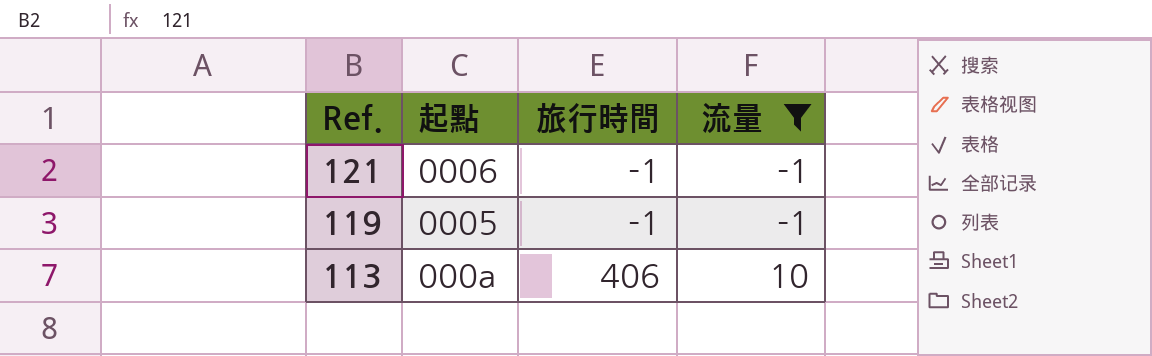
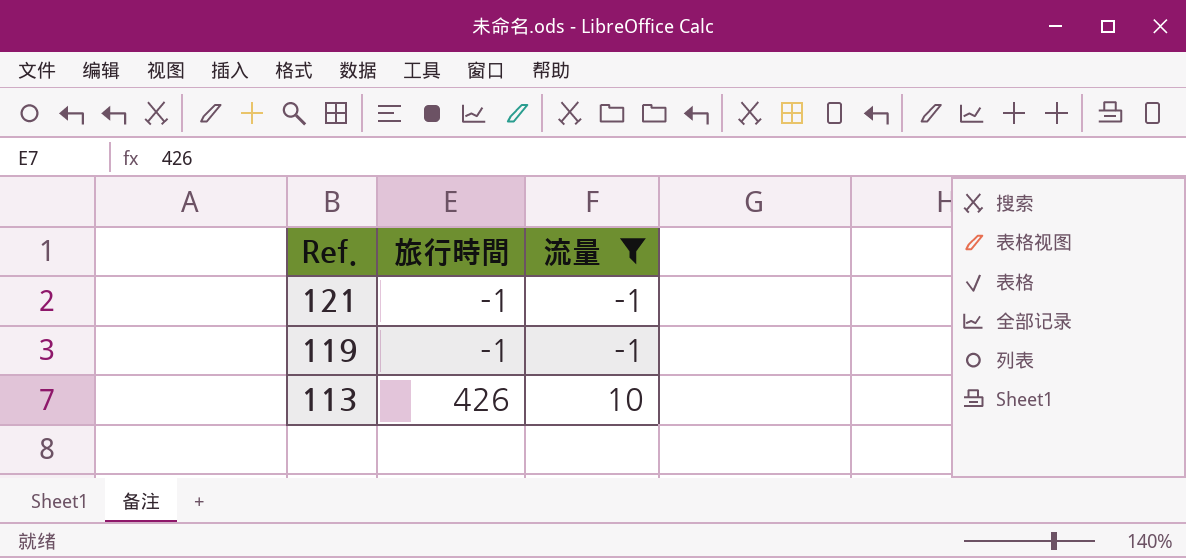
column 起點 | position: 2 -> none
113 | 旅行時間: 406 -> 426

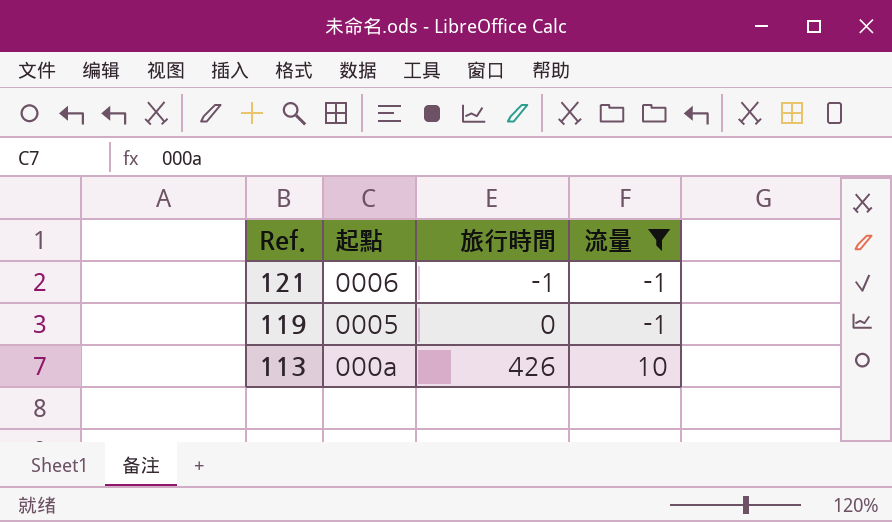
column 起點 | position: none -> 2
119 | 旅行時間: -1 -> 0

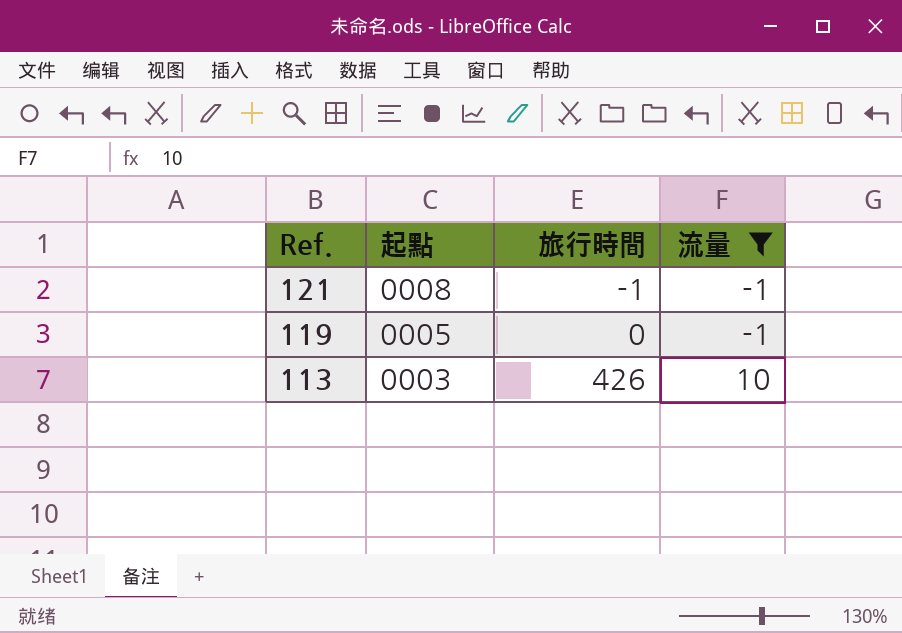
121 | 起點: 0006 -> 0008
113 | 起點: 000a -> 0003

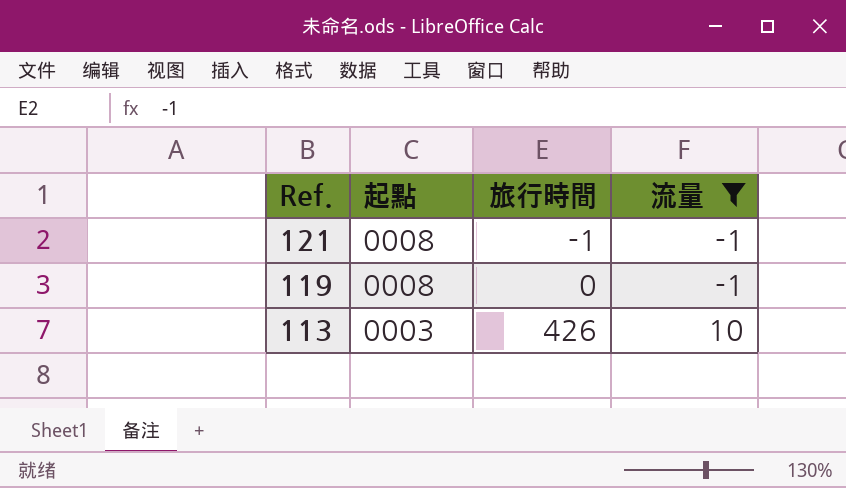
119 | 起點: 0005 -> 0008

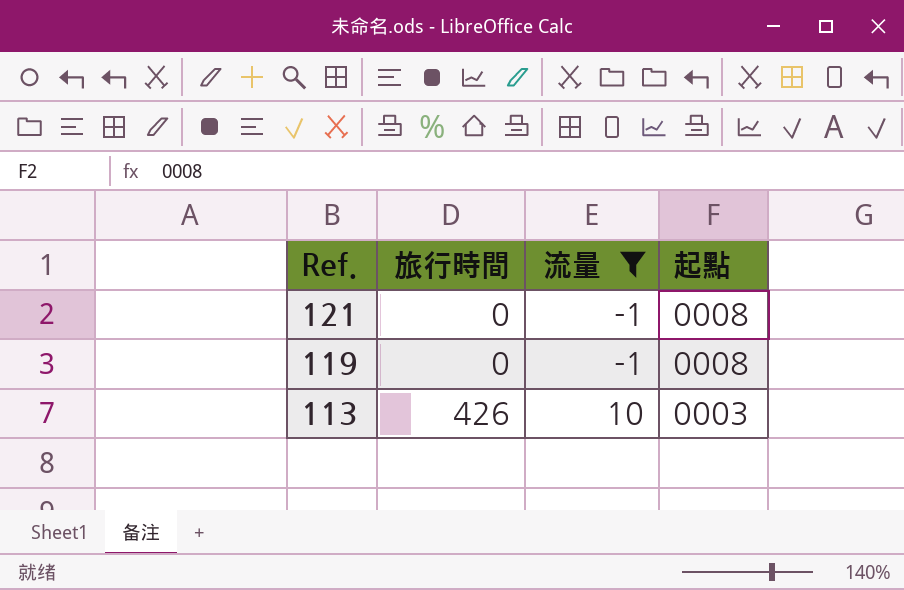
column 起點 | position: 2 -> 4
121 | 旅行時間: -1 -> 0

